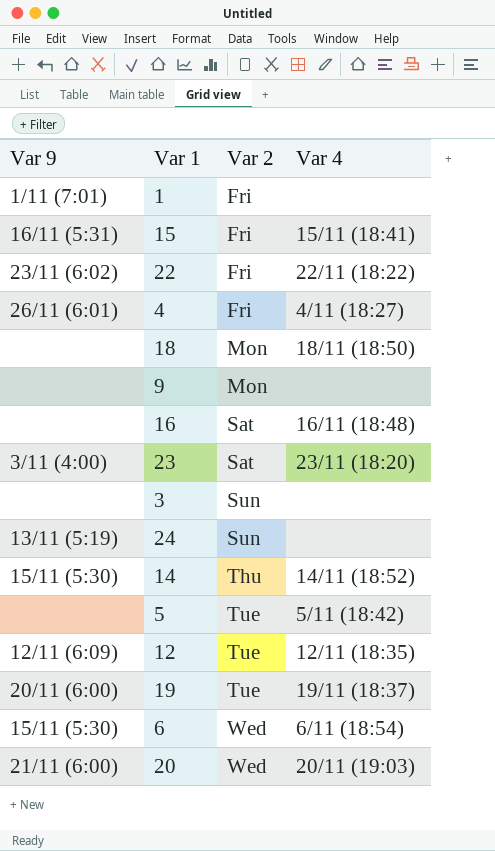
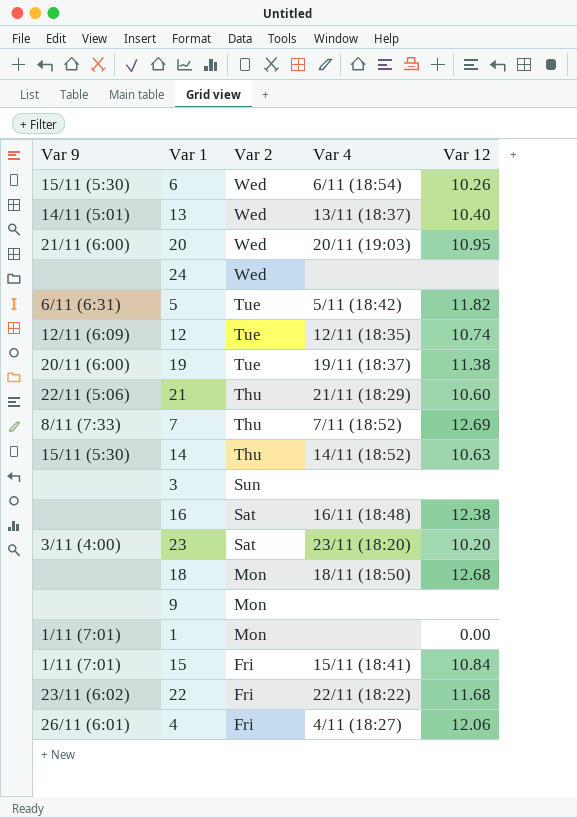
row order: Var 2 ascending -> Var 2 descending
column Var 12 | position: none -> 5
row 13: none -> 14/11 (5:01) | Wed | 13/11 (18:37) | 10.40
24 | Var 9: 13/11 (5:19) -> none
24 | Var 2: Sun -> Wed
5 | Var 9: none -> 6/11 (6:31)
row 21: none -> 22/11 (5:06) | Thu | 21/11 (18:29) | 10.60
row 7: none -> 8/11 (7:33) | Thu | 7/11 (18:52) | 12.69
1 | Var 2: Fri -> Mon
15 | Var 9: 16/11 (5:31) -> 1/11 (7:01)

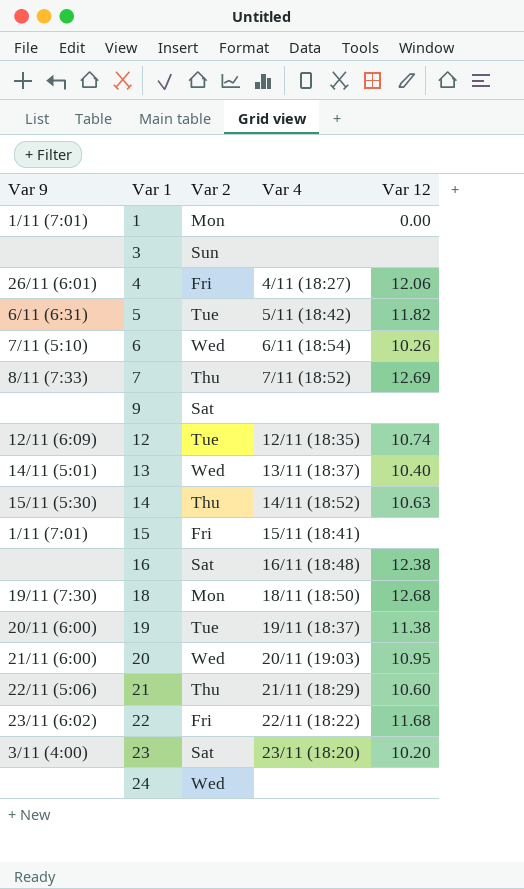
row order: Var 2 descending -> Var 1 ascending
6 | Var 9: 15/11 (5:30) -> 7/11 (5:10)
9 | Var 2: Mon -> Sat
15 | Var 12: 10.84 -> none
18 | Var 9: none -> 19/11 (7:30)

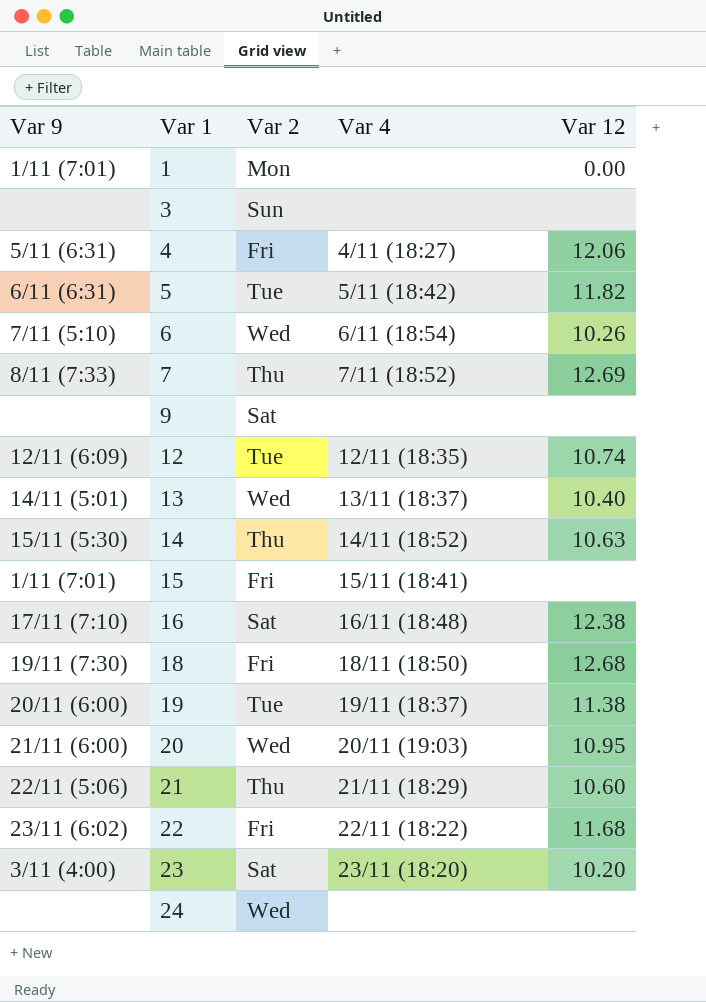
4 | Var 9: 26/11 (6:01) -> 5/11 (6:31)
16 | Var 9: none -> 17/11 (7:10)
18 | Var 2: Mon -> Fri

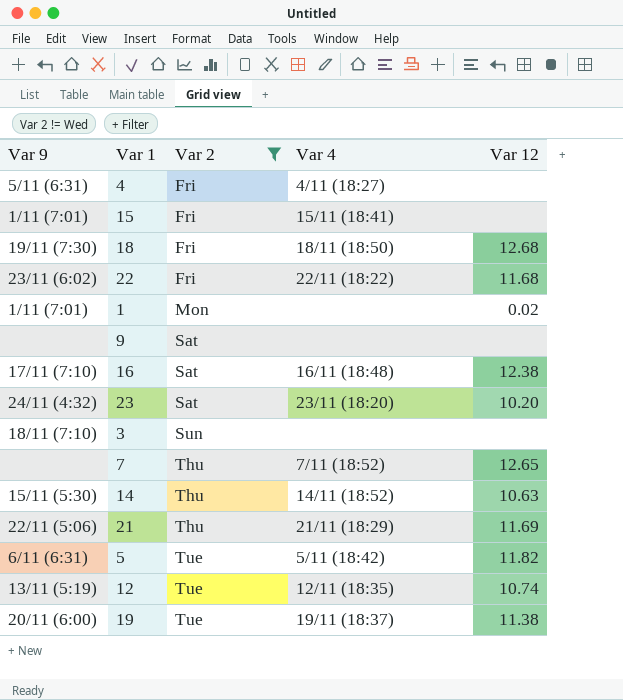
filter: none -> Var 2 != Wed
row order: Var 1 ascending -> Var 2 ascending
4 | Var 12: 12.06 -> none
1 | Var 12: 0.00 -> 0.02
23 | Var 9: 3/11 (4:00) -> 24/11 (4:32)
3 | Var 9: none -> 18/11 (7:10)
7 | Var 9: 8/11 (7:33) -> none
7 | Var 12: 12.69 -> 12.65
21 | Var 12: 10.60 -> 11.69
12 | Var 9: 12/11 (6:09) -> 13/11 (5:19)

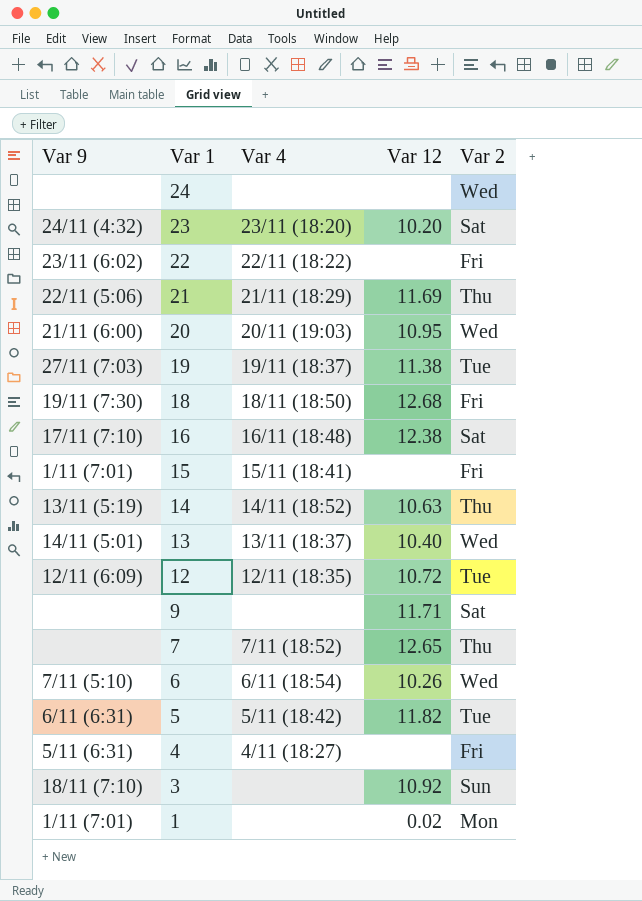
filter: Var 2 != Wed -> none
row order: Var 2 ascending -> Var 1 descending
column Var 2 | position: 3 -> 5
22 | Var 12: 11.68 -> none
19 | Var 9: 20/11 (6:00) -> 27/11 (7:03)
14 | Var 9: 15/11 (5:30) -> 13/11 (5:19)
12 | Var 9: 13/11 (5:19) -> 12/11 (6:09)
12 | Var 12: 10.74 -> 10.72
9 | Var 12: none -> 11.71
3 | Var 12: none -> 10.92

